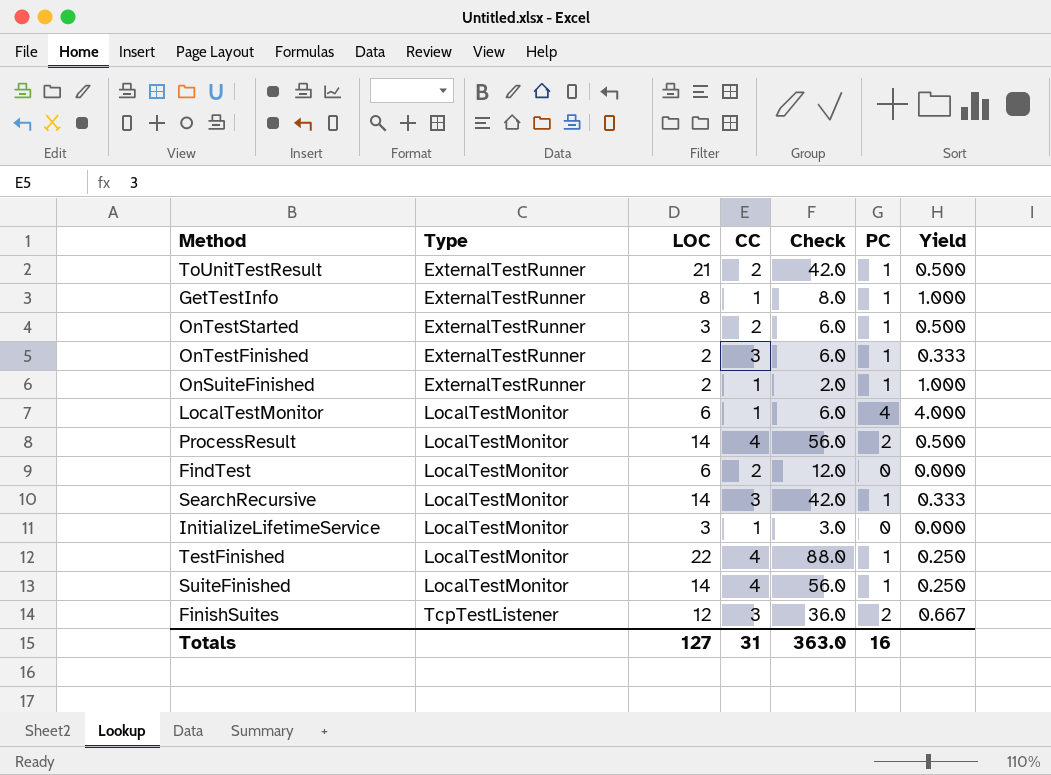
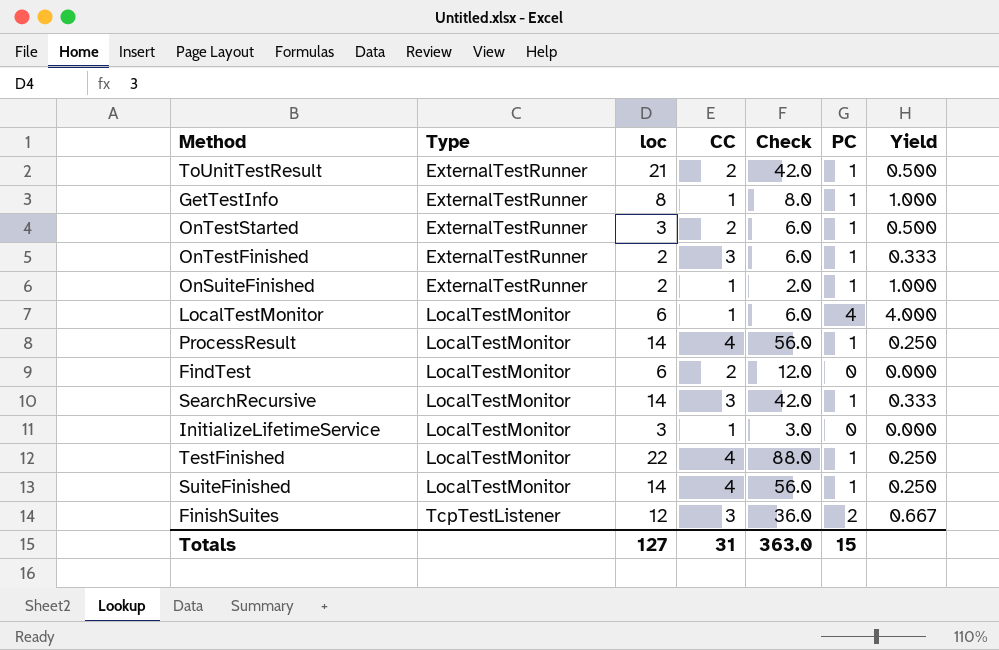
column name: LOC -> loc
ProcessResult | PC: 2 -> 1
ProcessResult | Yield: 0.500 -> 0.250
Totals | PC: 16 -> 15

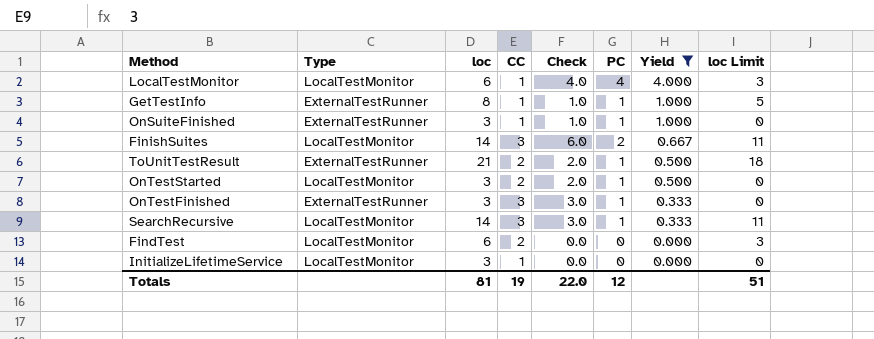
filter: none -> Yield != 0.250
row order: Type ascending -> Yield descending
column Check | formula: [loc] * [CC] -> [CC] * [PC]
column loc Limit | formula: none -> [loc] - 3
OnSuiteFinished | loc: 2 -> 3
FinishSuites | Type: TcpTestListener -> LocalTestMonitor
FinishSuites | loc: 12 -> 14
OnTestStarted | Type: ExternalTestRunner -> LocalTestMonitor
OnTestFinished | loc: 2 -> 3
Totals | loc: 127 -> 81
Totals | CC: 31 -> 19
Totals | Check: 363.0 -> 22.0
Totals | PC: 15 -> 12

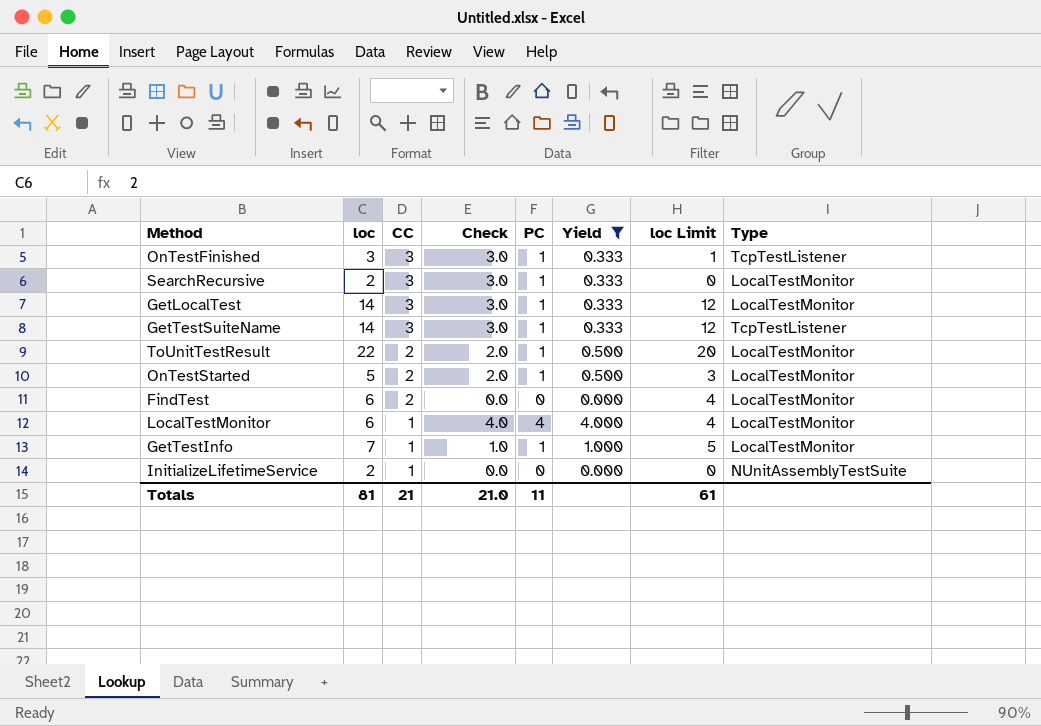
row order: Yield descending -> CC descending
column loc Limit | formula: [loc] - 3 -> [loc] - 2
column Type | position: 2 -> 8
row OnSuiteFinished: ExternalTestRunner | 3 | 1 | 1.0 | 1 | 1.000 | 0 -> none
row FinishSuites: LocalTestMonitor | 14 | 3 | 6.0 | 2 | 0.667 | 11 -> none
OnTestFinished | Type: ExternalTestRunner -> TcpTestListener
SearchRecursive | loc: 14 -> 2
row GetLocalTest: none -> 14 | 3 | 3.0 | 1 | 0.333 | 12 | LocalTestMonitor
row GetTestSuiteName: none -> 14 | 3 | 3.0 | 1 | 0.333 | 12 | TcpTestListener
ToUnitTestResult | loc: 21 -> 22
ToUnitTestResult | Type: ExternalTestRunner -> LocalTestMonitor
OnTestStarted | loc: 3 -> 5
GetTestInfo | loc: 8 -> 7
GetTestInfo | Type: ExternalTestRunner -> LocalTestMonitor
InitializeLifetimeService | loc: 3 -> 2
InitializeLifetimeService | Type: LocalTestMonitor -> NUnitAssemblyTestSuite
Totals | CC: 19 -> 21
Totals | Check: 22.0 -> 21.0
Totals | PC: 12 -> 11
Totals | loc Limit: 51 -> 61

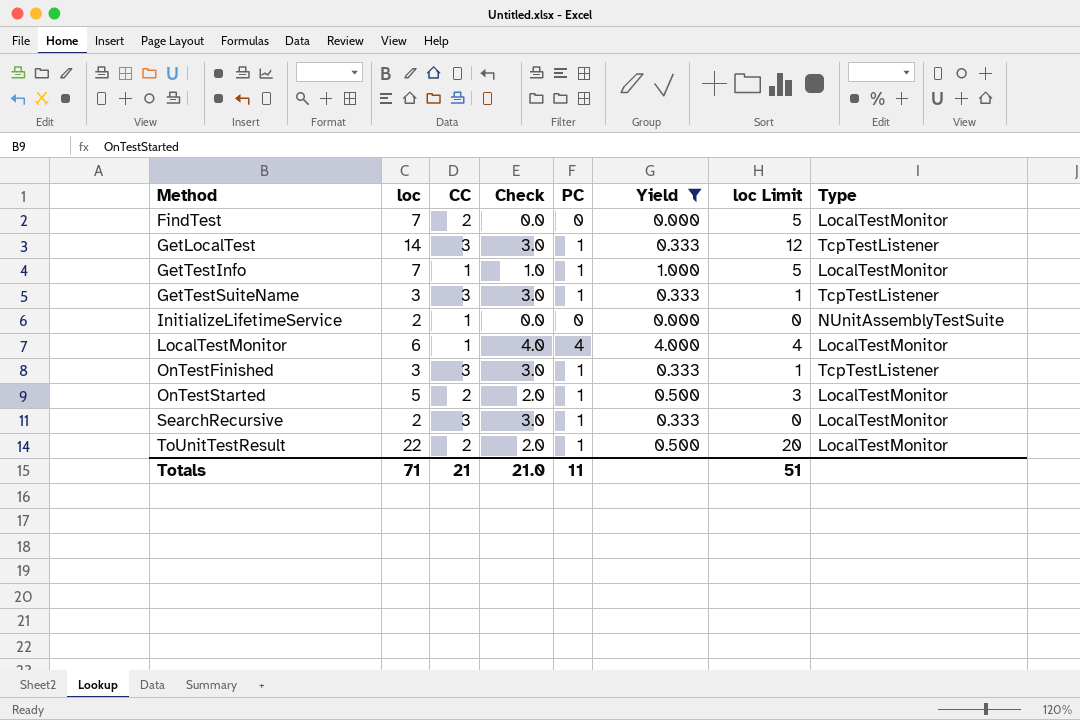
row order: CC descending -> Method ascending
FindTest | loc: 6 -> 7
FindTest | loc Limit: 4 -> 5
GetLocalTest | Type: LocalTestMonitor -> TcpTestListener
GetTestSuiteName | loc: 14 -> 3
GetTestSuiteName | loc Limit: 12 -> 1
Totals | loc: 81 -> 71
Totals | loc Limit: 61 -> 51

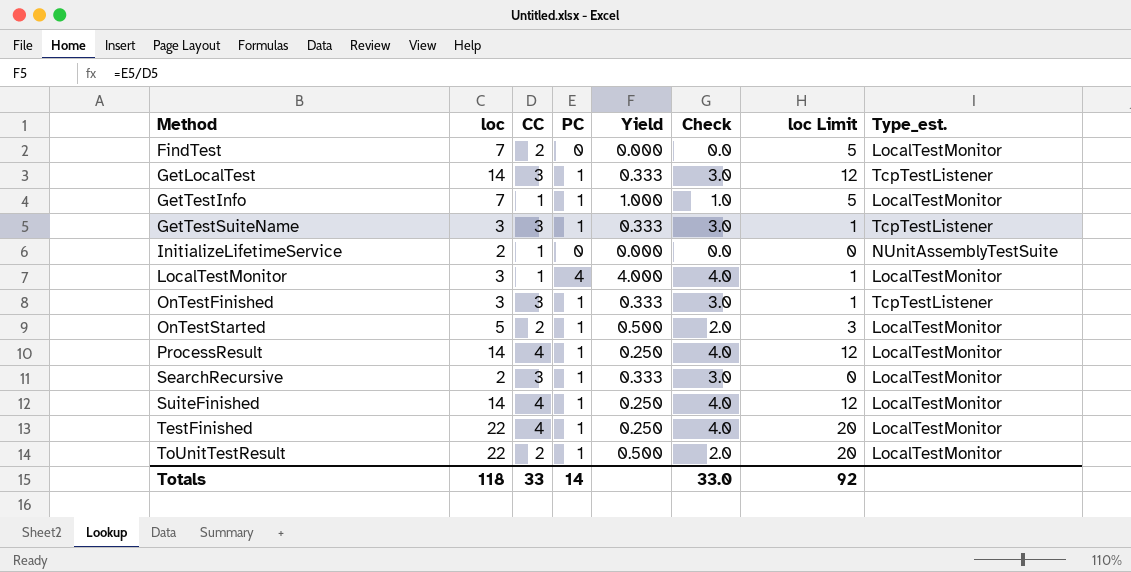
filter: Yield != 0.250 -> none
column Check | position: 4 -> 6
column name: Type -> Type_est.
LocalTestMonitor | loc: 6 -> 3
LocalTestMonitor | loc Limit: 4 -> 1
Totals | loc: 71 -> 118
Totals | CC: 21 -> 33
Totals | PC: 11 -> 14
Totals | Check: 21.0 -> 33.0
Totals | loc Limit: 51 -> 92

